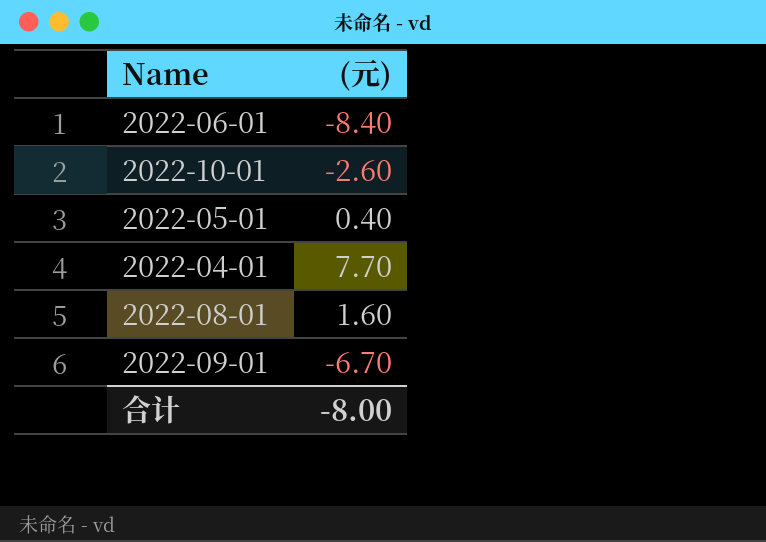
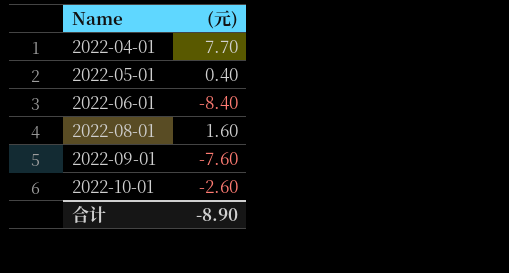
row order: none -> Name ascending
2022-09-01 | (元): -6.70 -> -7.60
合计 | (元): -8.00 -> -8.90

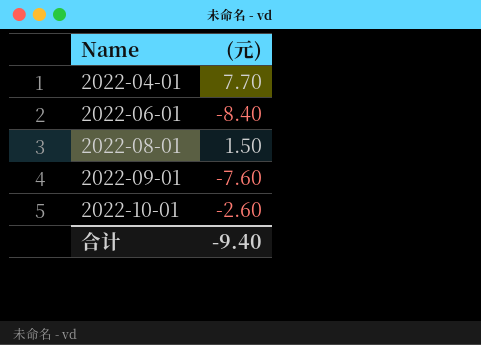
row 2022-05-01: 0.40 -> none
2022-08-01 | (元): 1.60 -> 1.50
合计 | (元): -8.90 -> -9.40

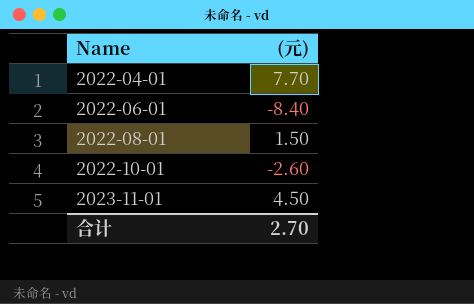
row 2022-09-01: -7.60 -> none
row 2023-11-01: none -> 4.50
合计 | (元): -9.40 -> 2.70

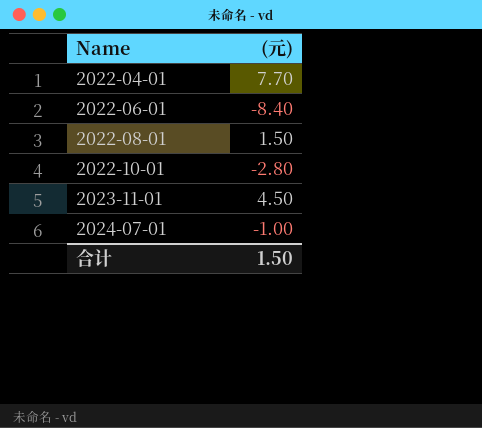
2022-10-01 | (元): -2.60 -> -2.80
row 2024-07-01: none -> -1.00
合计 | (元): 2.70 -> 1.50

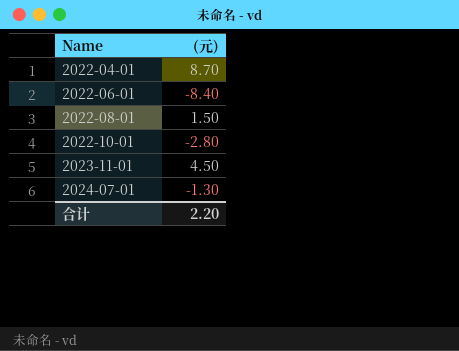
2022-04-01 | (元): 7.70 -> 8.70
2024-07-01 | (元): -1.00 -> -1.30
合计 | (元): 1.50 -> 2.20

